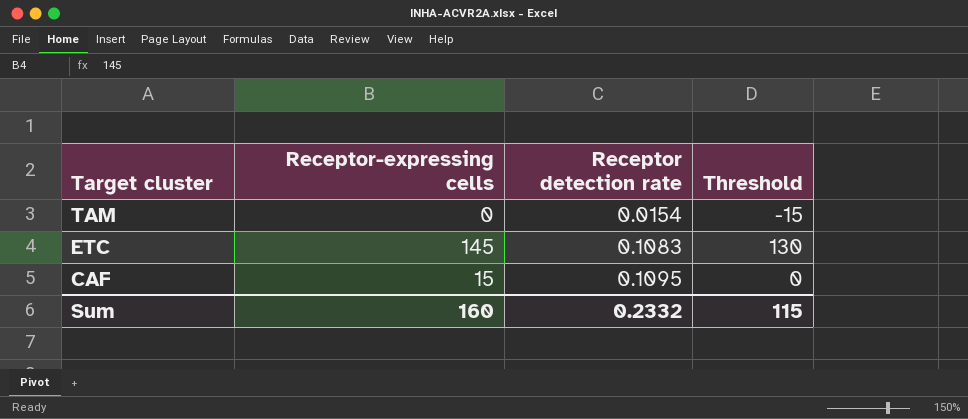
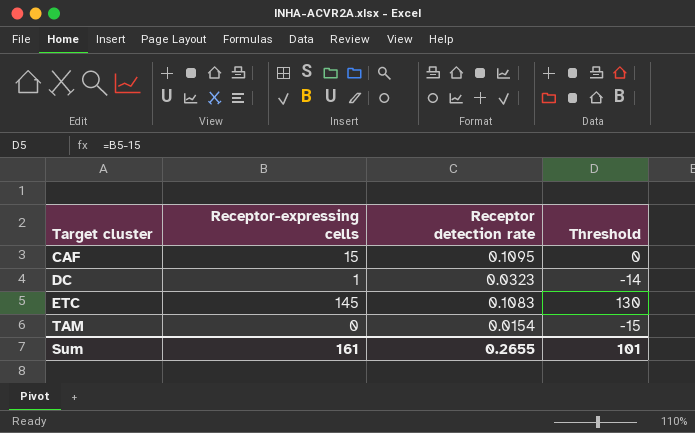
row order: Target cluster descending -> Target cluster ascending
row DC: none -> 1 | 0.0323 | -14
Sum | Receptor-expressing cells: 160 -> 161
Sum | Receptor detection rate: 0.2332 -> 0.2655
Sum | Threshold: 115 -> 101

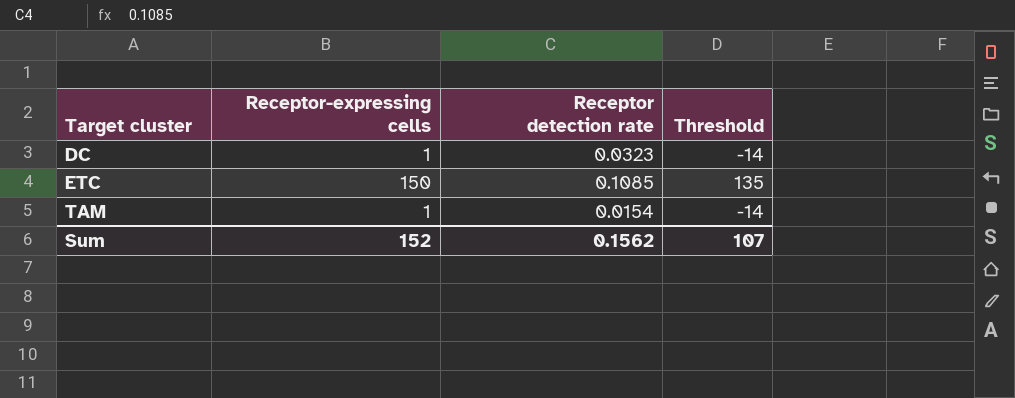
row CAF: 15 | 0.1095 | 0 -> none
ETC | Receptor-expressing cells: 145 -> 150
ETC | Receptor detection rate: 0.1083 -> 0.1085
ETC | Threshold: 130 -> 135
TAM | Receptor-expressing cells: 0 -> 1
TAM | Threshold: -15 -> -14
Sum | Receptor-expressing cells: 161 -> 152
Sum | Receptor detection rate: 0.2655 -> 0.1562
Sum | Threshold: 101 -> 107

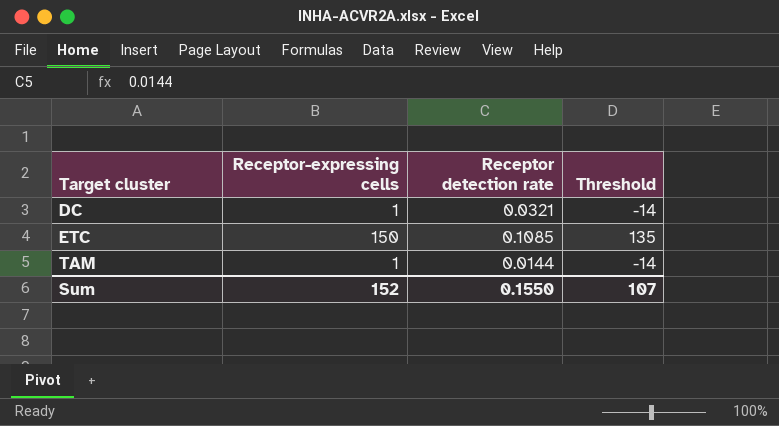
DC | Receptor detection rate: 0.0323 -> 0.0321
TAM | Receptor detection rate: 0.0154 -> 0.0144
Sum | Receptor detection rate: 0.1562 -> 0.1550

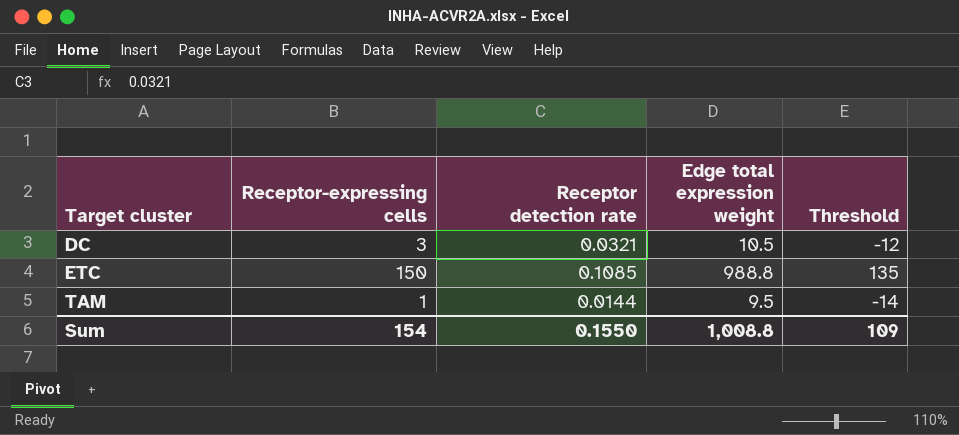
column Edge total expression weight | position: none -> 4
DC | Receptor-expressing cells: 1 -> 3
DC | Threshold: -14 -> -12
Sum | Receptor-expressing cells: 152 -> 154
Sum | Threshold: 107 -> 109

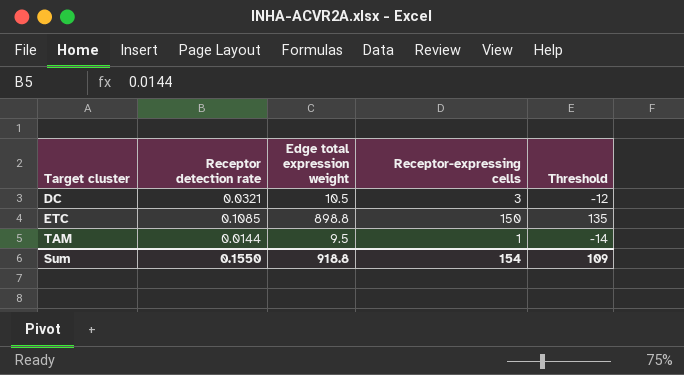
column Receptor-expressing cells | position: 2 -> 4
ETC | Edge total expression weight: 988.8 -> 898.8
Sum | Edge total expression weight: 1,008.8 -> 918.8

